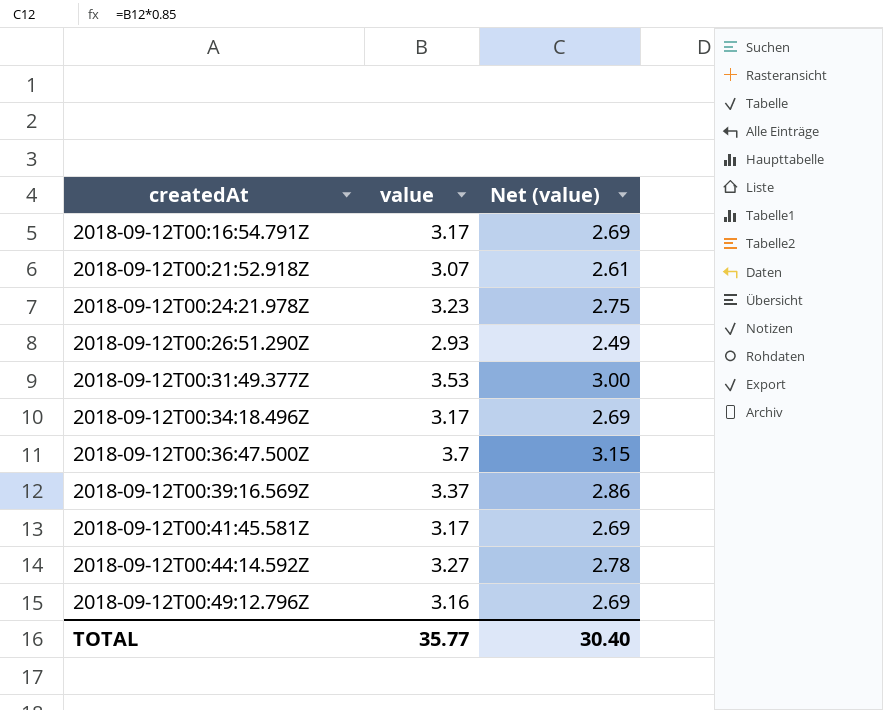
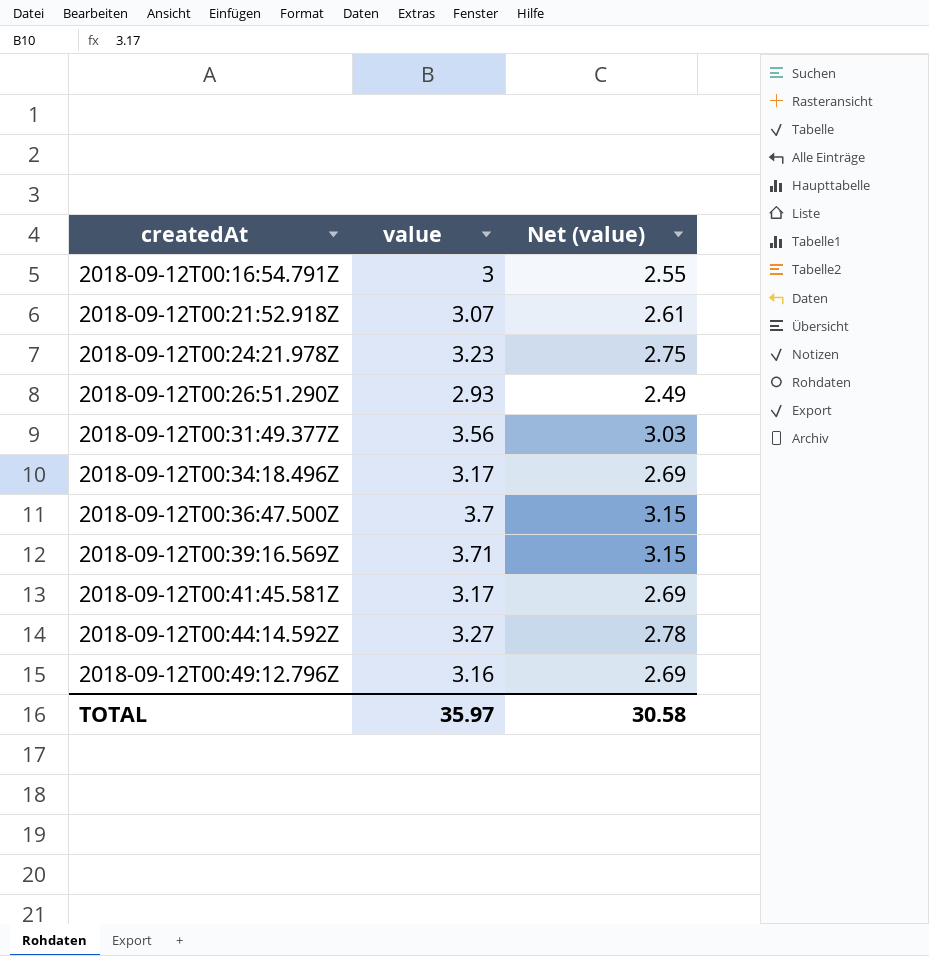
2018-09-12T00:16:54.791Z | value: 3.17 -> 3
2018-09-12T00:16:54.791Z | Net (value): 2.69 -> 2.55
2018-09-12T00:31:49.377Z | value: 3.53 -> 3.56
2018-09-12T00:31:49.377Z | Net (value): 3.00 -> 3.03
2018-09-12T00:39:16.569Z | value: 3.37 -> 3.71
2018-09-12T00:39:16.569Z | Net (value): 2.86 -> 3.15
TOTAL | value: 35.77 -> 35.97
TOTAL | Net (value): 30.40 -> 30.58

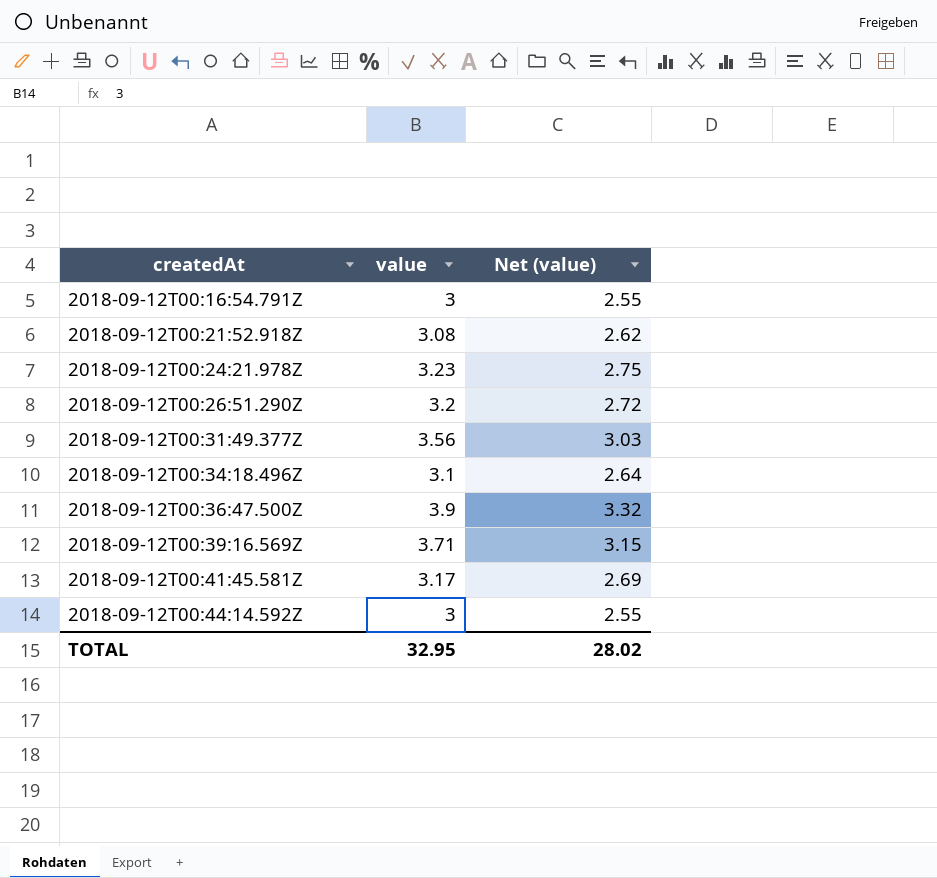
row 2018-09-12T00:49:12.796Z: 3.16 | 2.69 -> none
2018-09-12T00:21:52.918Z | value: 3.07 -> 3.08
2018-09-12T00:21:52.918Z | Net (value): 2.61 -> 2.62
2018-09-12T00:26:51.290Z | value: 2.93 -> 3.2
2018-09-12T00:26:51.290Z | Net (value): 2.49 -> 2.72
2018-09-12T00:34:18.496Z | value: 3.17 -> 3.1
2018-09-12T00:34:18.496Z | Net (value): 2.69 -> 2.64
2018-09-12T00:36:47.500Z | value: 3.7 -> 3.9
2018-09-12T00:36:47.500Z | Net (value): 3.15 -> 3.32
2018-09-12T00:44:14.592Z | value: 3.27 -> 3
2018-09-12T00:44:14.592Z | Net (value): 2.78 -> 2.55
TOTAL | value: 35.97 -> 32.95
TOTAL | Net (value): 30.58 -> 28.02

